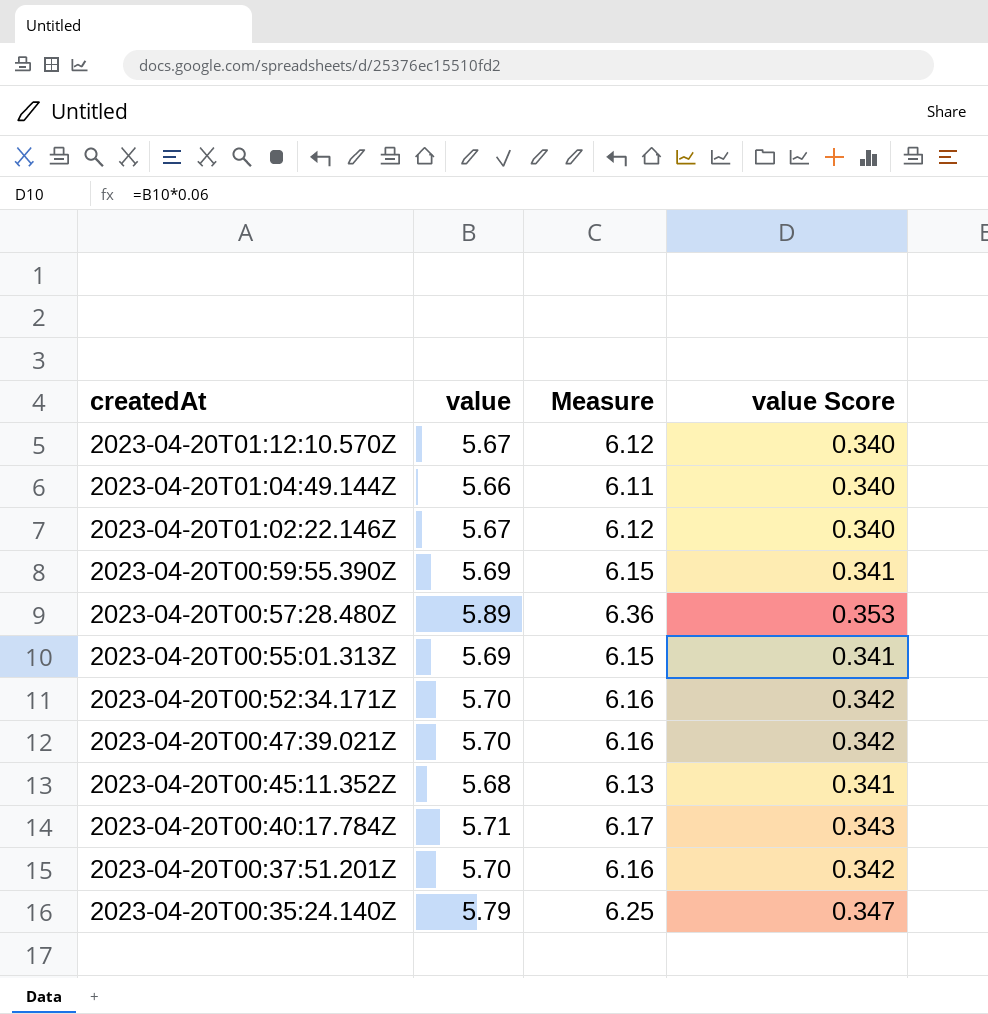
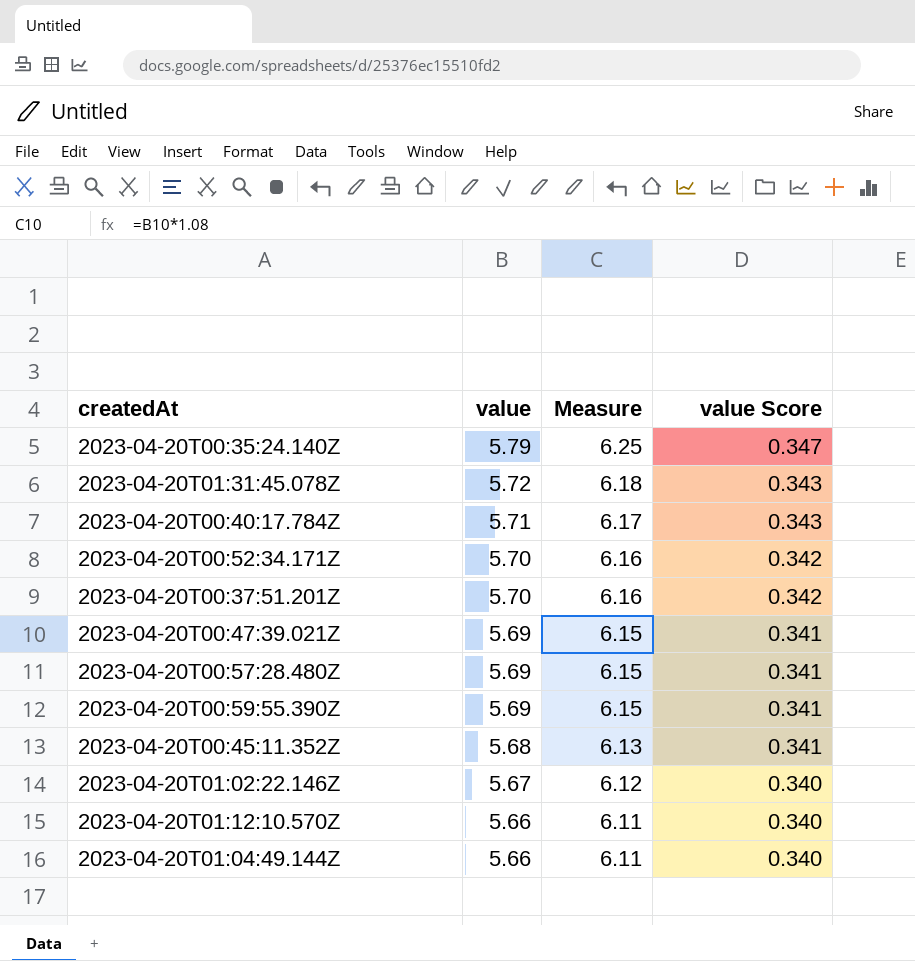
row order: createdAt descending -> value descending
row 2023-04-20T00:55:01.313Z: 5.69 | 6.15 | 0.341 -> none
row 2023-04-20T01:31:45.078Z: none -> 5.72 | 6.18 | 0.343
2023-04-20T00:47:39.021Z | value: 5.70 -> 5.69
2023-04-20T00:47:39.021Z | Measure: 6.16 -> 6.15
2023-04-20T00:47:39.021Z | value Score: 0.342 -> 0.341
2023-04-20T00:57:28.480Z | value: 5.89 -> 5.69
2023-04-20T00:57:28.480Z | Measure: 6.36 -> 6.15
2023-04-20T00:57:28.480Z | value Score: 0.353 -> 0.341
2023-04-20T01:12:10.570Z | value: 5.67 -> 5.66
2023-04-20T01:12:10.570Z | Measure: 6.12 -> 6.11

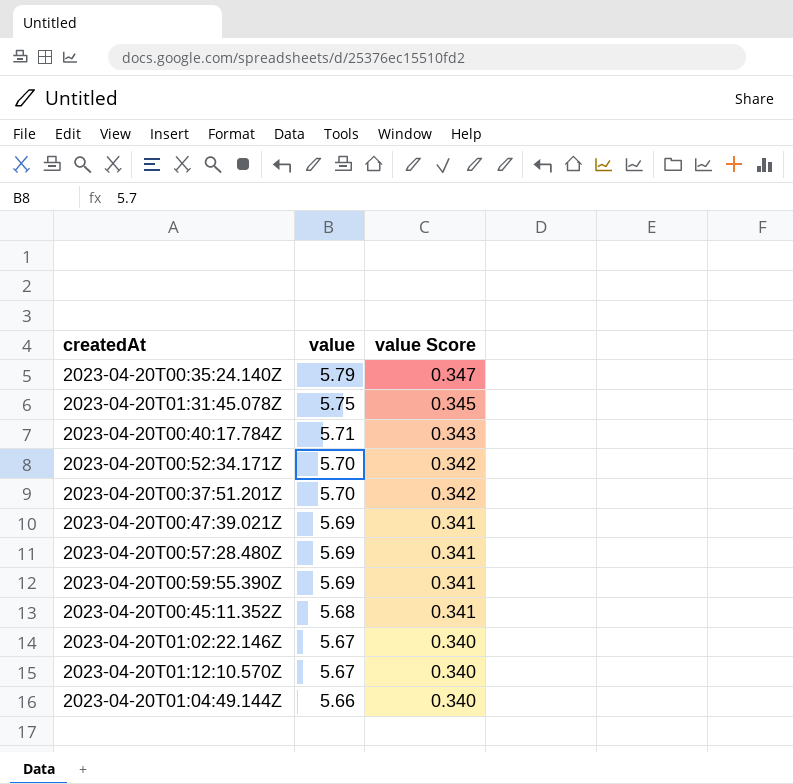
column Measure | formula: [value] * 1.08 -> none
2023-04-20T01:31:45.078Z | value: 5.72 -> 5.75
2023-04-20T01:31:45.078Z | value Score: 0.343 -> 0.345
2023-04-20T01:12:10.570Z | value: 5.66 -> 5.67

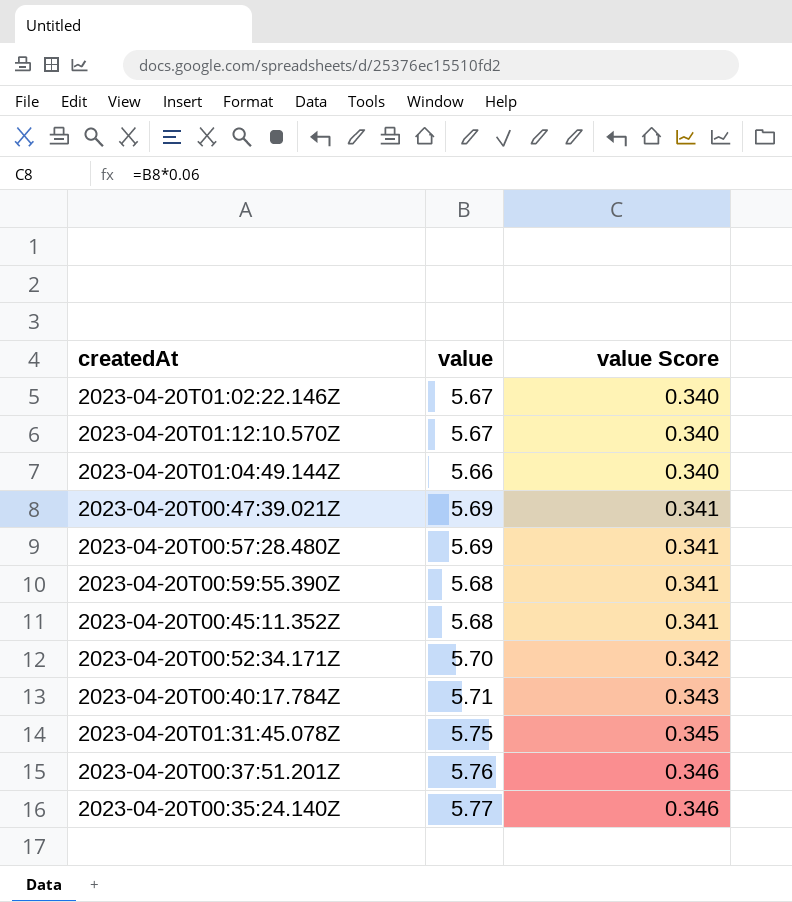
row order: value descending -> value Score ascending
2023-04-20T00:59:55.390Z | value: 5.69 -> 5.68
2023-04-20T00:37:51.201Z | value: 5.70 -> 5.76
2023-04-20T00:37:51.201Z | value Score: 0.342 -> 0.346
2023-04-20T00:35:24.140Z | value: 5.79 -> 5.77
2023-04-20T00:35:24.140Z | value Score: 0.347 -> 0.346

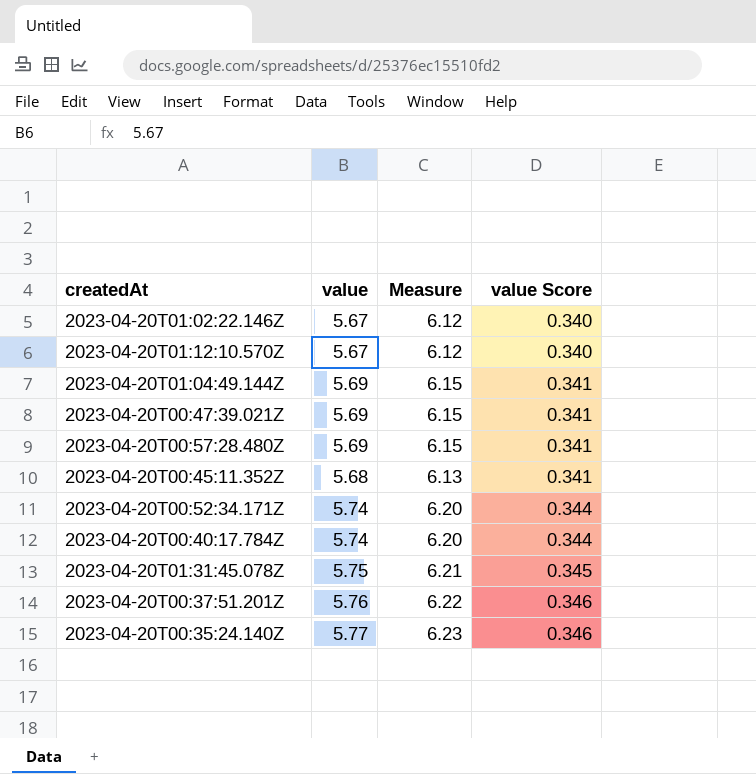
column Measure | formula: none -> [value] * 1.08
row 2023-04-20T00:59:55.390Z: 5.68 | 0.341 -> none
2023-04-20T01:04:49.144Z | value: 5.66 -> 5.69
2023-04-20T01:04:49.144Z | value Score: 0.340 -> 0.341
2023-04-20T00:52:34.171Z | value: 5.70 -> 5.74
2023-04-20T00:52:34.171Z | value Score: 0.342 -> 0.344
2023-04-20T00:40:17.784Z | value: 5.71 -> 5.74
2023-04-20T00:40:17.784Z | value Score: 0.343 -> 0.344

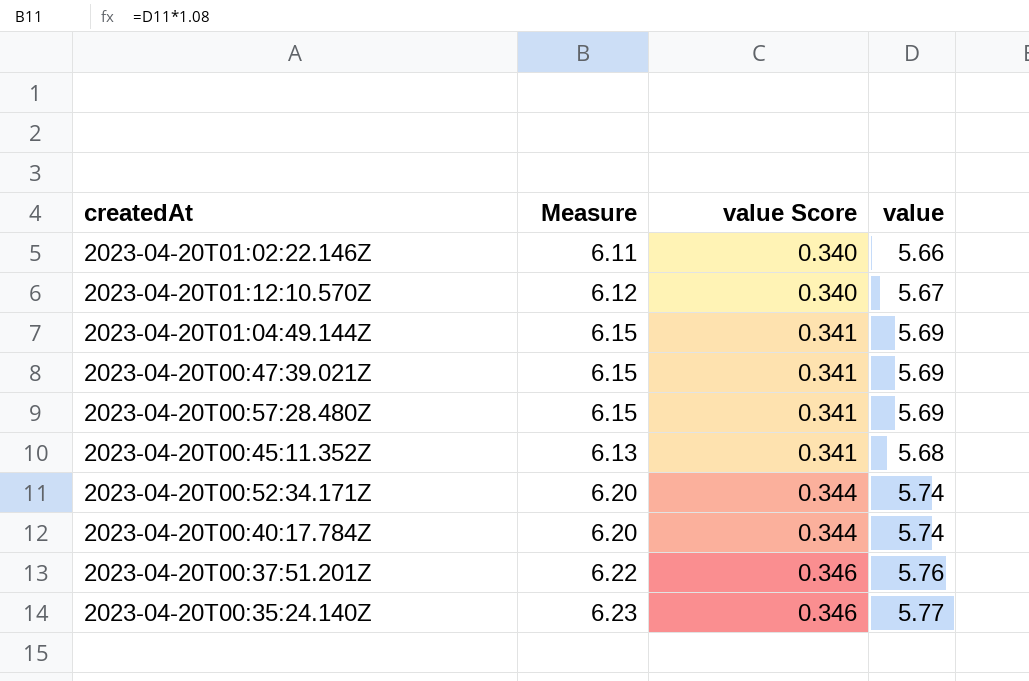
column value | position: 2 -> 4
row 2023-04-20T01:31:45.078Z: 5.75 | 6.21 | 0.345 -> none
2023-04-20T01:02:22.146Z | Measure: 6.12 -> 6.11
2023-04-20T01:02:22.146Z | value: 5.67 -> 5.66

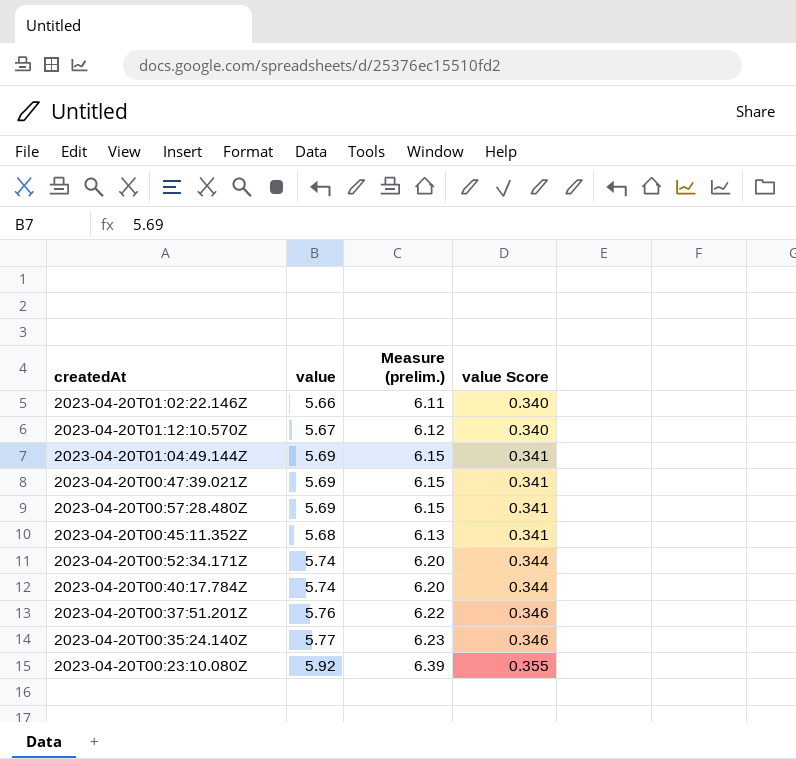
column value | position: 4 -> 2
column name: Measure -> Measure (prelim.)
row 2023-04-20T00:23:10.080Z: none -> 5.92 | 6.39 | 0.355

